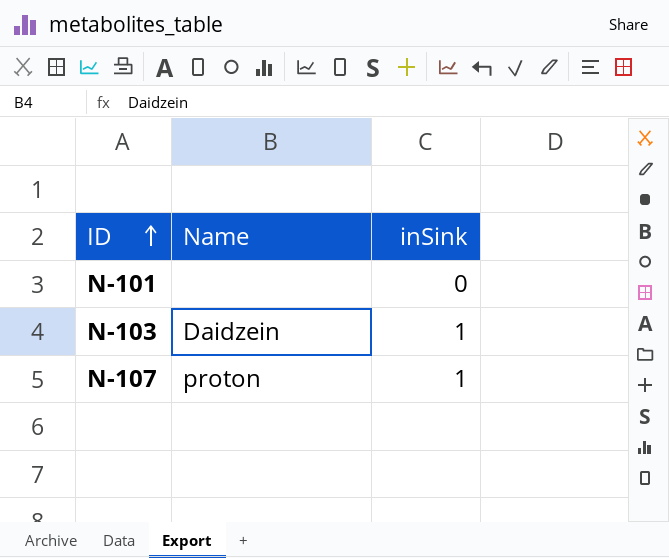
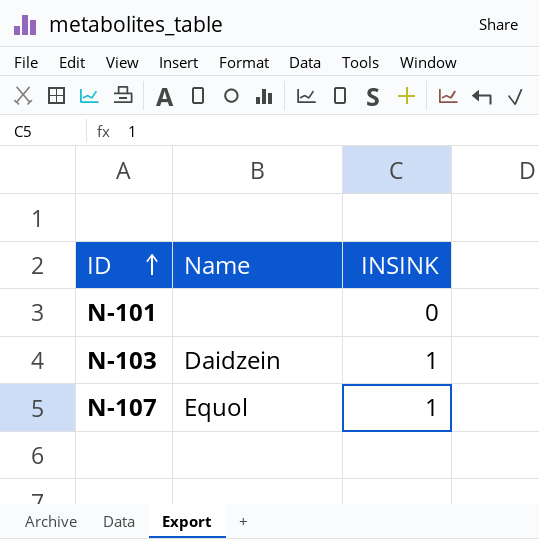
column name: inSink -> INSINK
N-107 | Name: proton -> Equol

